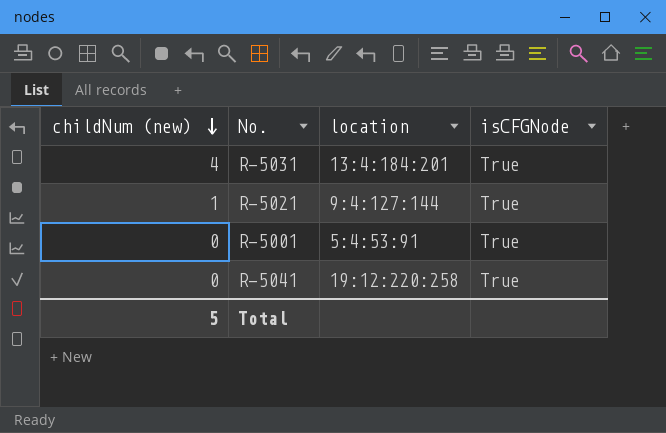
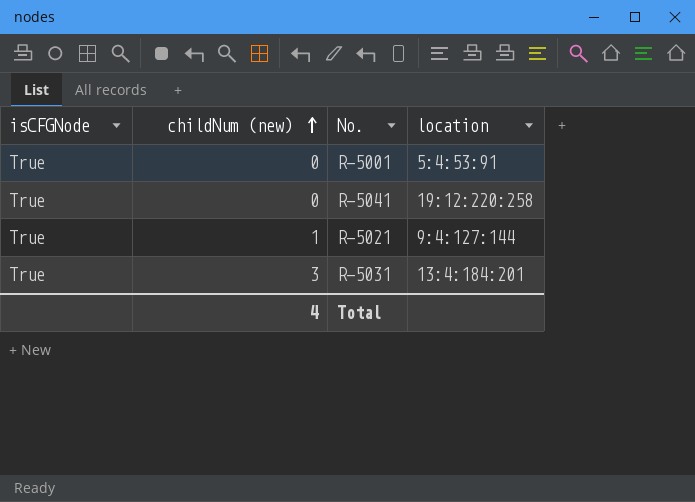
row order: childNum (new) descending -> childNum (new) ascending
column isCFGNode | position: 4 -> 1
R-5031 | childNum (new): 4 -> 3
Total | childNum (new): 5 -> 4

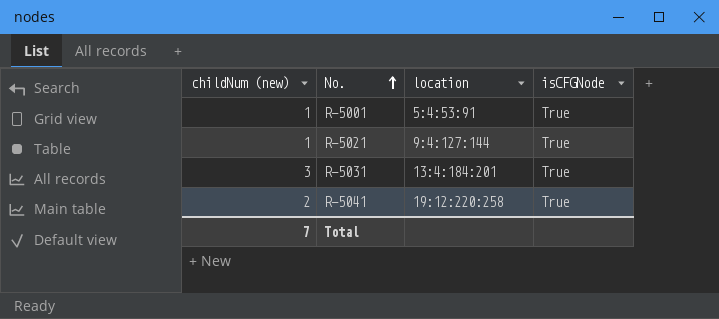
row order: childNum (new) ascending -> No. ascending
column isCFGNode | position: 1 -> 4
R-5001 | childNum (new): 0 -> 1
R-5041 | childNum (new): 0 -> 2
Total | childNum (new): 4 -> 7

